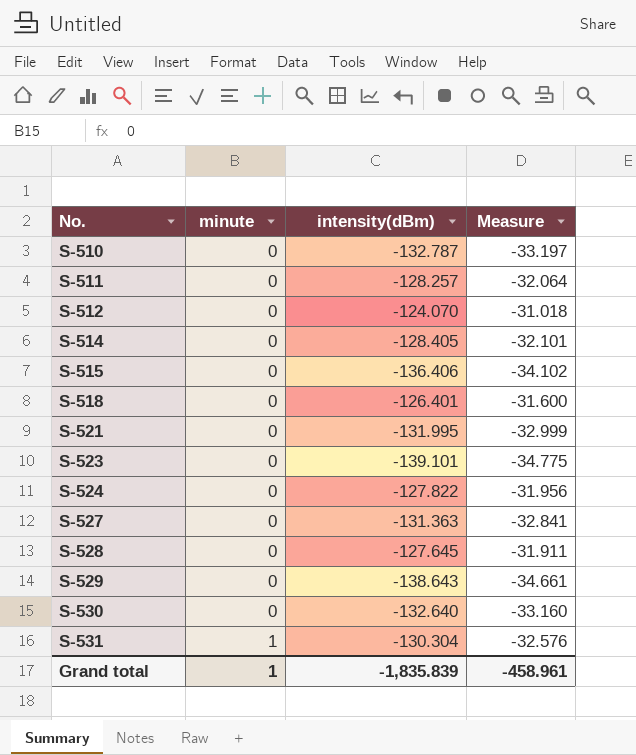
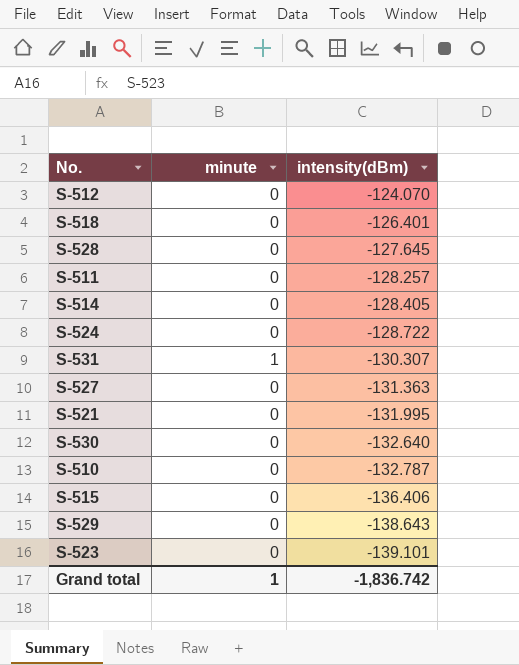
row order: No. ascending -> intensity(dBm) descending
column Measure | formula: [intensity(dBm)] * 0.25 -> none
S-524 | intensity(dBm): -127.822 -> -128.722
S-531 | intensity(dBm): -130.304 -> -130.307
Grand total | intensity(dBm): -1,835.839 -> -1,836.742

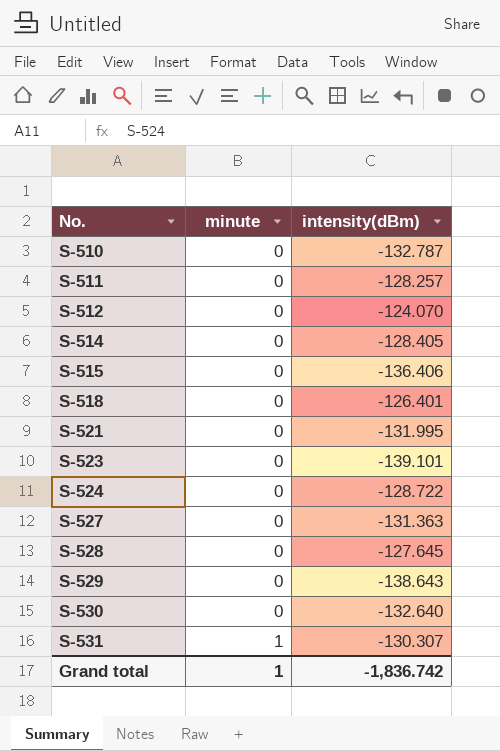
row order: intensity(dBm) descending -> No. ascending

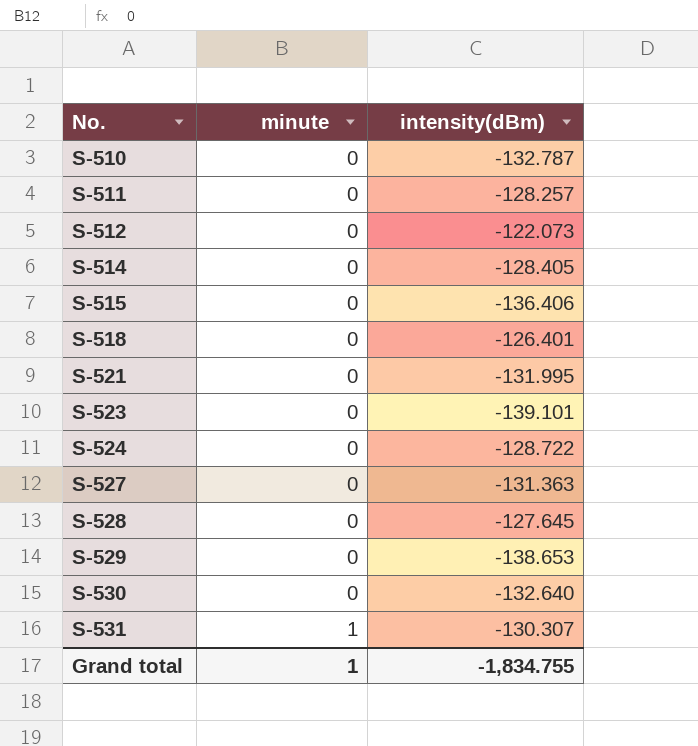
S-512 | intensity(dBm): -124.070 -> -122.073
S-529 | intensity(dBm): -138.643 -> -138.653
Grand total | intensity(dBm): -1,836.742 -> -1,834.755

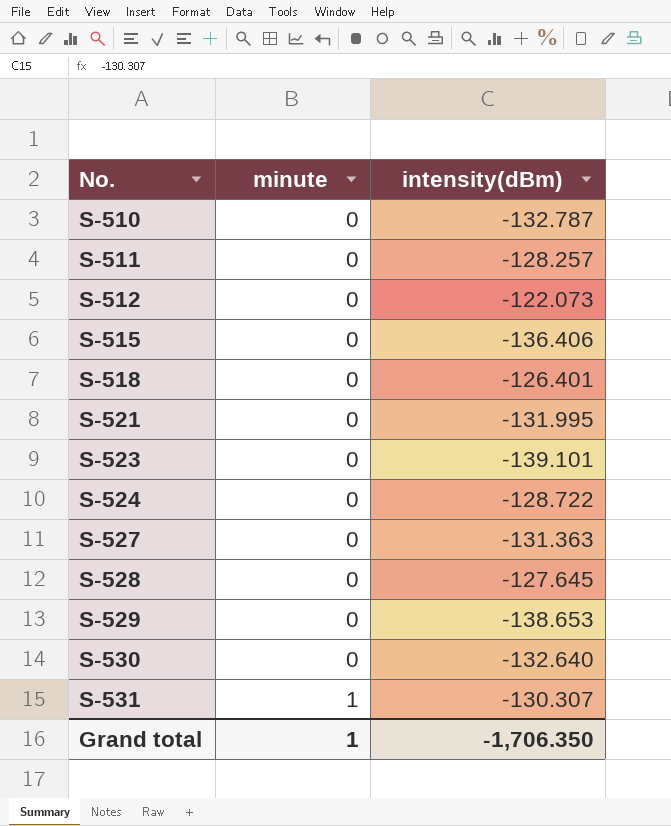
row S-514: 0 | -128.405 -> none
Grand total | intensity(dBm): -1,834.755 -> -1,706.350

